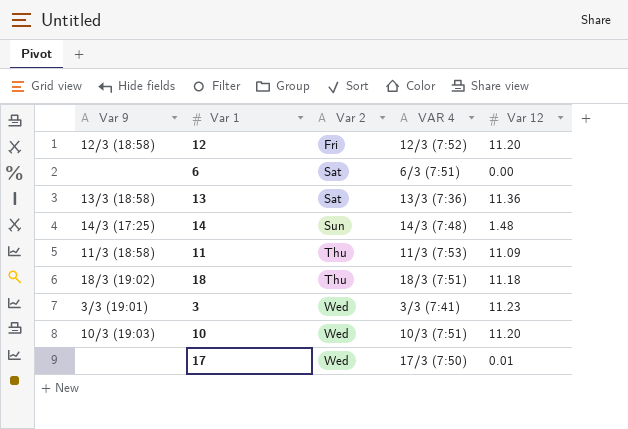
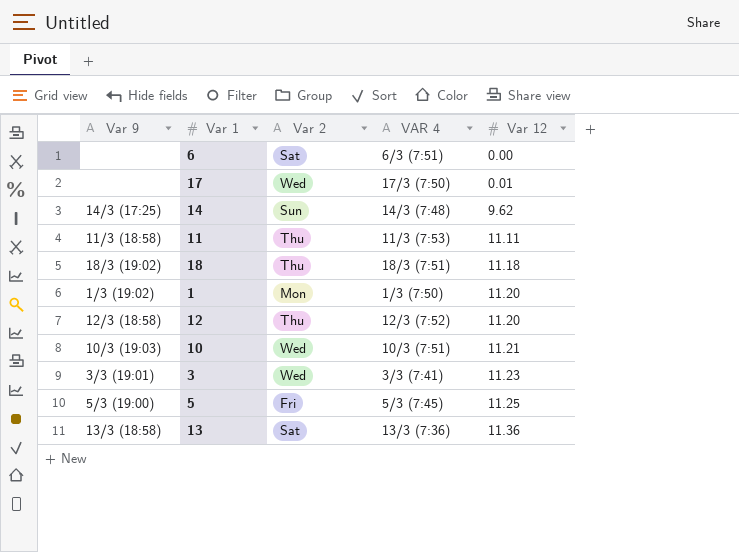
row order: Var 2 ascending -> Var 12 ascending
14 | Var 12: 1.48 -> 9.62
11 | Var 12: 11.09 -> 11.11
row 1: none -> 1/3 (19:02) | Mon | 1/3 (7:50) | 11.20
12 | Var 2: Fri -> Thu
10 | Var 12: 11.20 -> 11.21
row 5: none -> 5/3 (19:00) | Fri | 5/3 (7:45) | 11.25

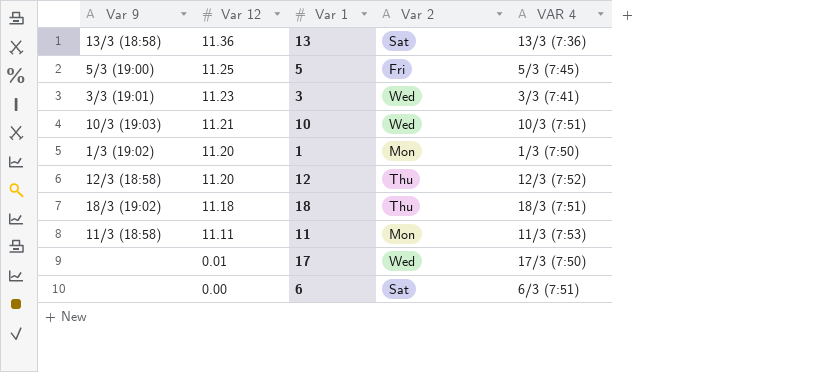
row order: Var 12 ascending -> Var 12 descending
column Var 12 | position: 5 -> 2
row 14: 14/3 (17:25) | Sun | 14/3 (7:48) | 9.62 -> none
11 | Var 2: Thu -> Mon

